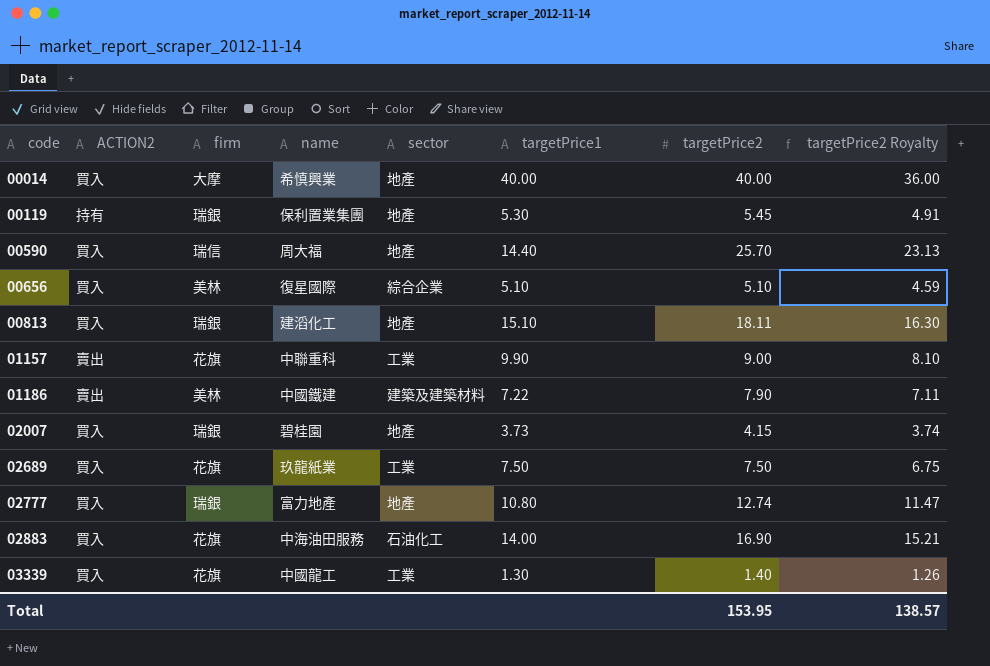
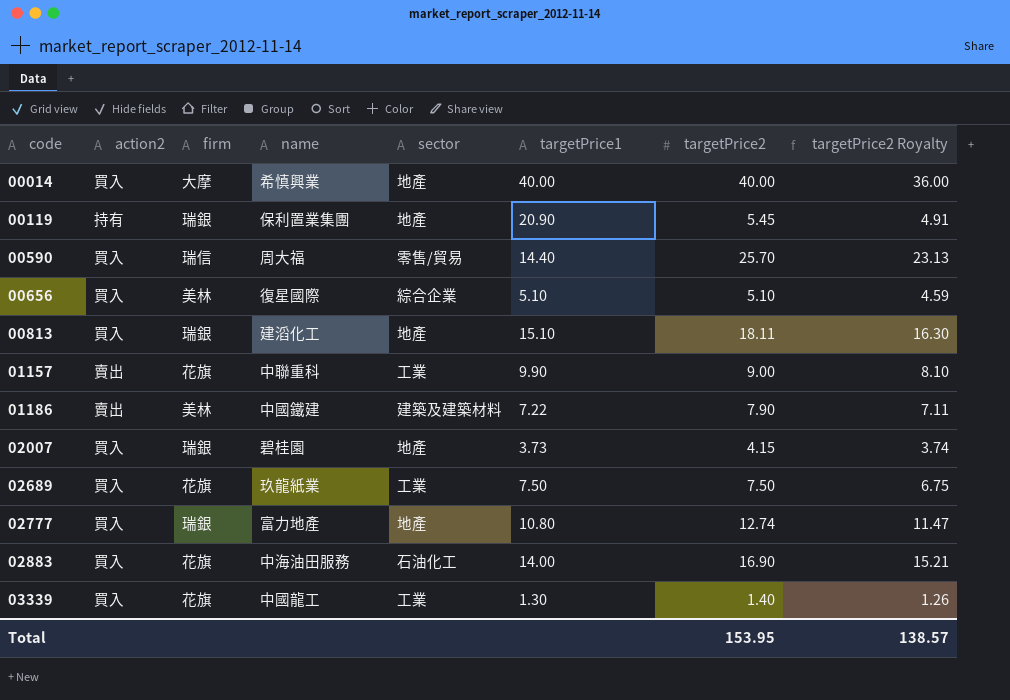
column name: ACTION2 -> action2
00119 | targetPrice1: 5.30 -> 20.90
00590 | sector: 地產 -> 零售/貿易

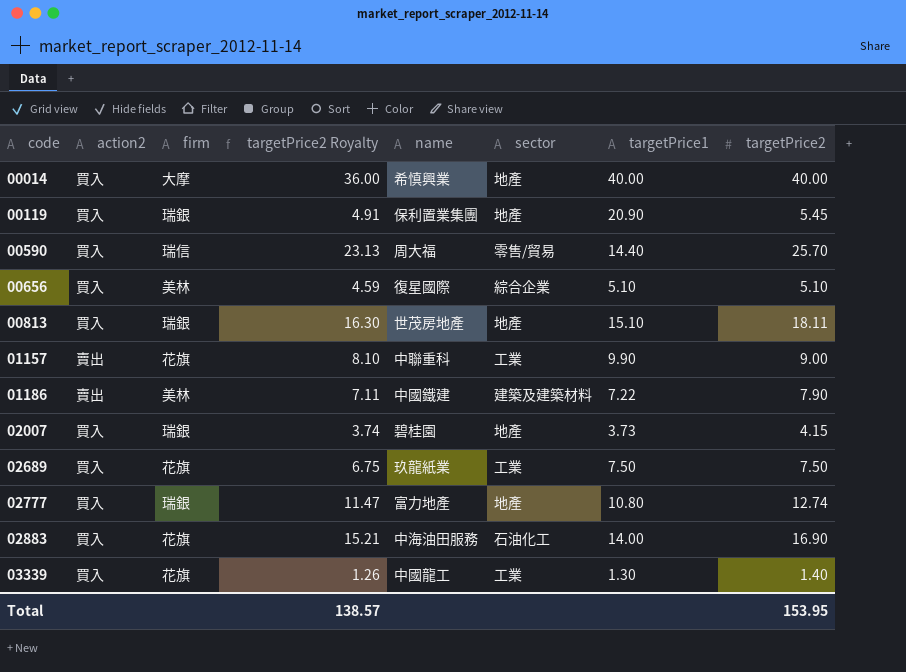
column targetPrice2 Royalty | position: 8 -> 4
00119 | action2: 持有 -> 買入
00813 | name: 建滔化工 -> 世茂房地產

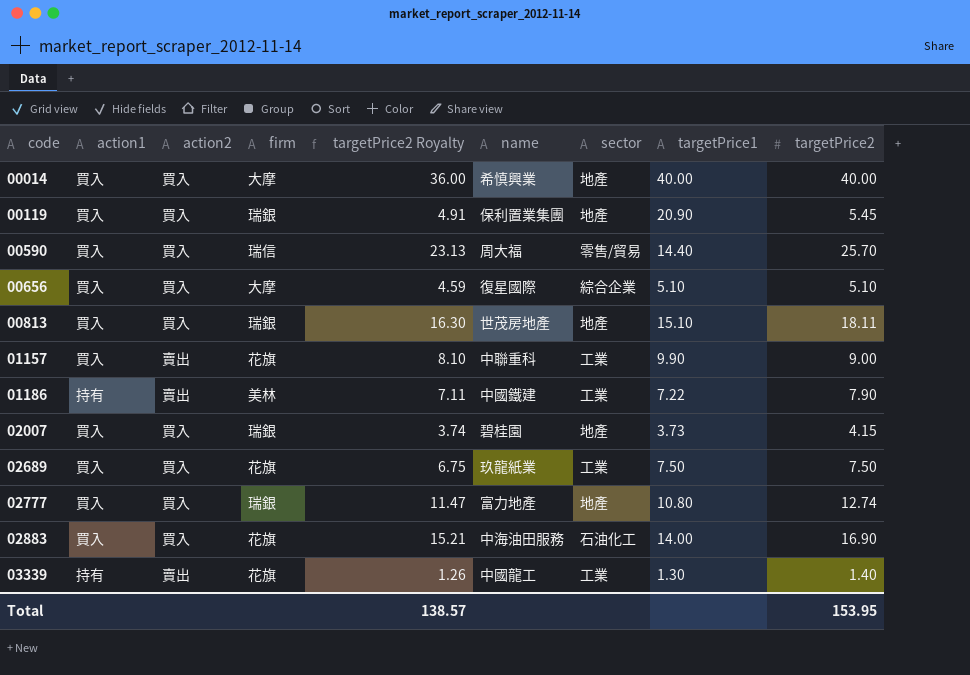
column action1 | position: none -> 2
00656 | firm: 美林 -> 大摩
01186 | sector: 建築及建築材料 -> 工業
03339 | action2: 買入 -> 賣出

